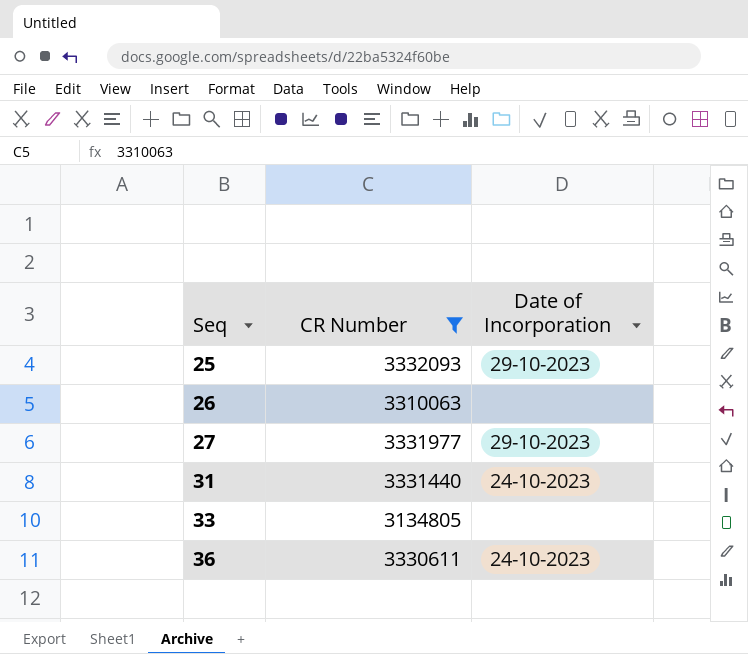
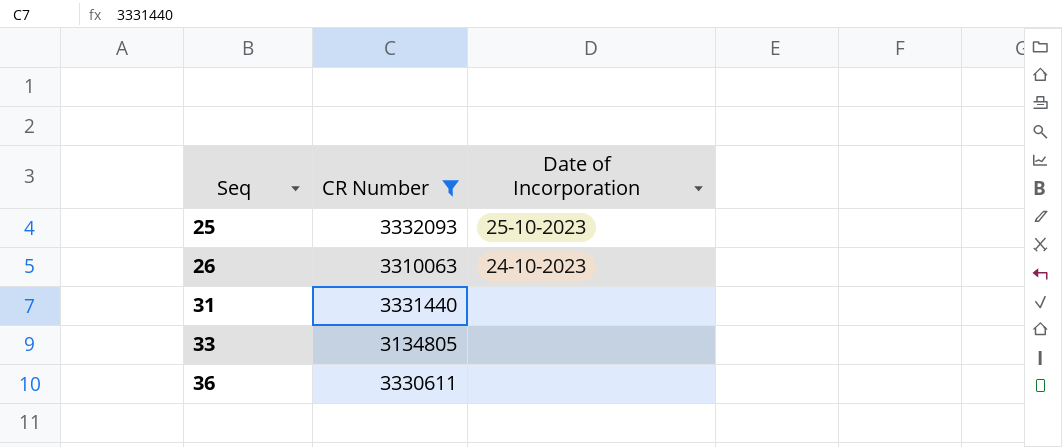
row 27: 3331977 | 29-10-2023 -> none
25 | Date of Incorporation: 29-10-2023 -> 25-10-2023
26 | Date of Incorporation: none -> 24-10-2023
31 | Date of Incorporation: 24-10-2023 -> none
36 | Date of Incorporation: 24-10-2023 -> none

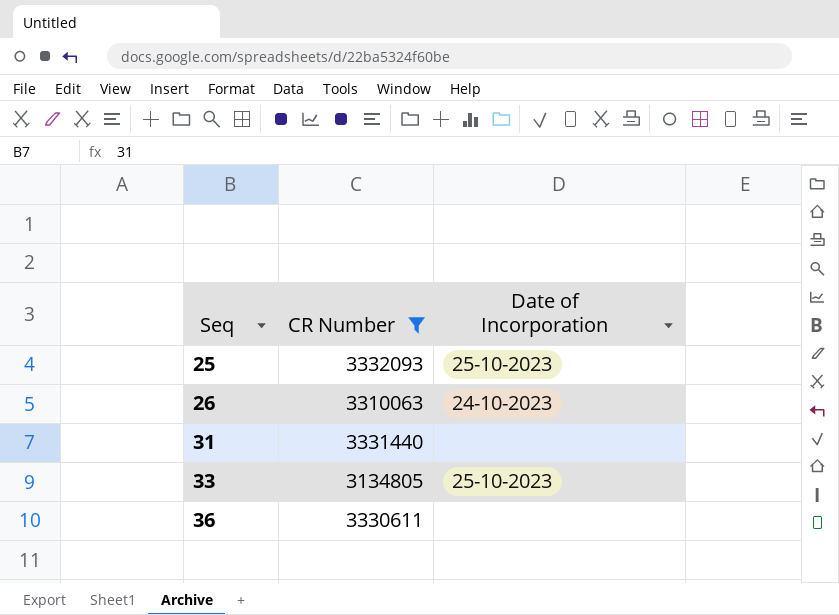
33 | Date of Incorporation: none -> 25-10-2023

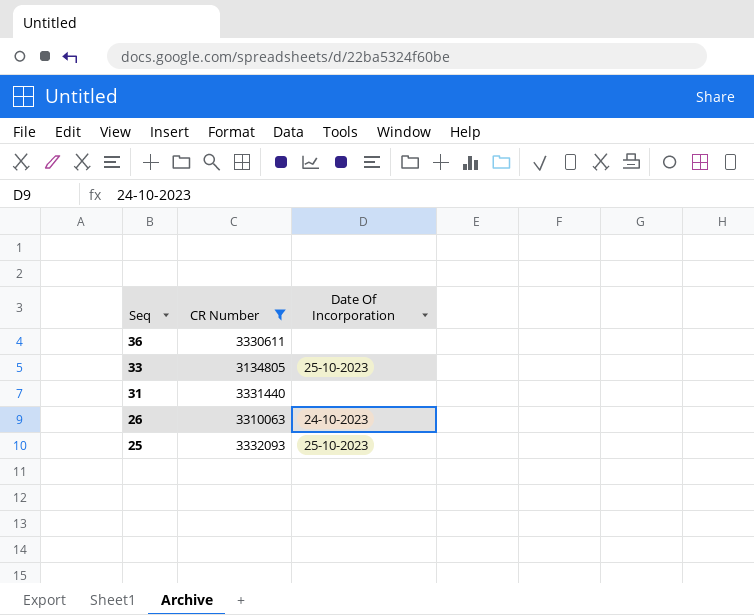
row order: Seq ascending -> Seq descending
column name: Date of Incorporation -> Date Of Incorporation

